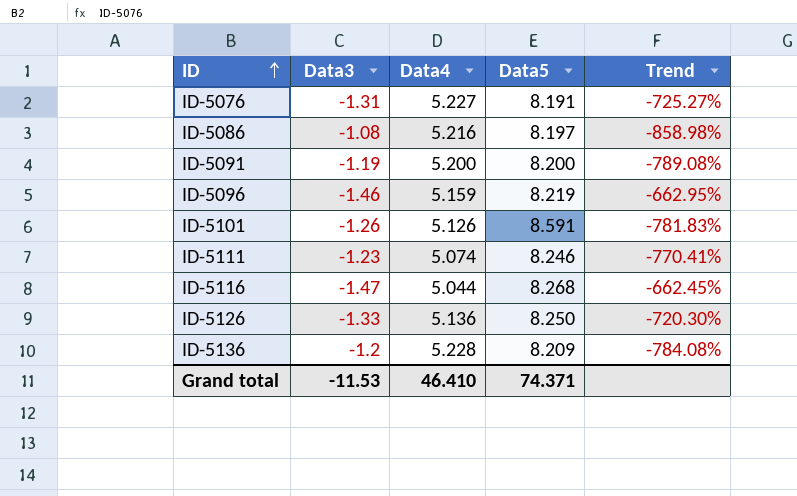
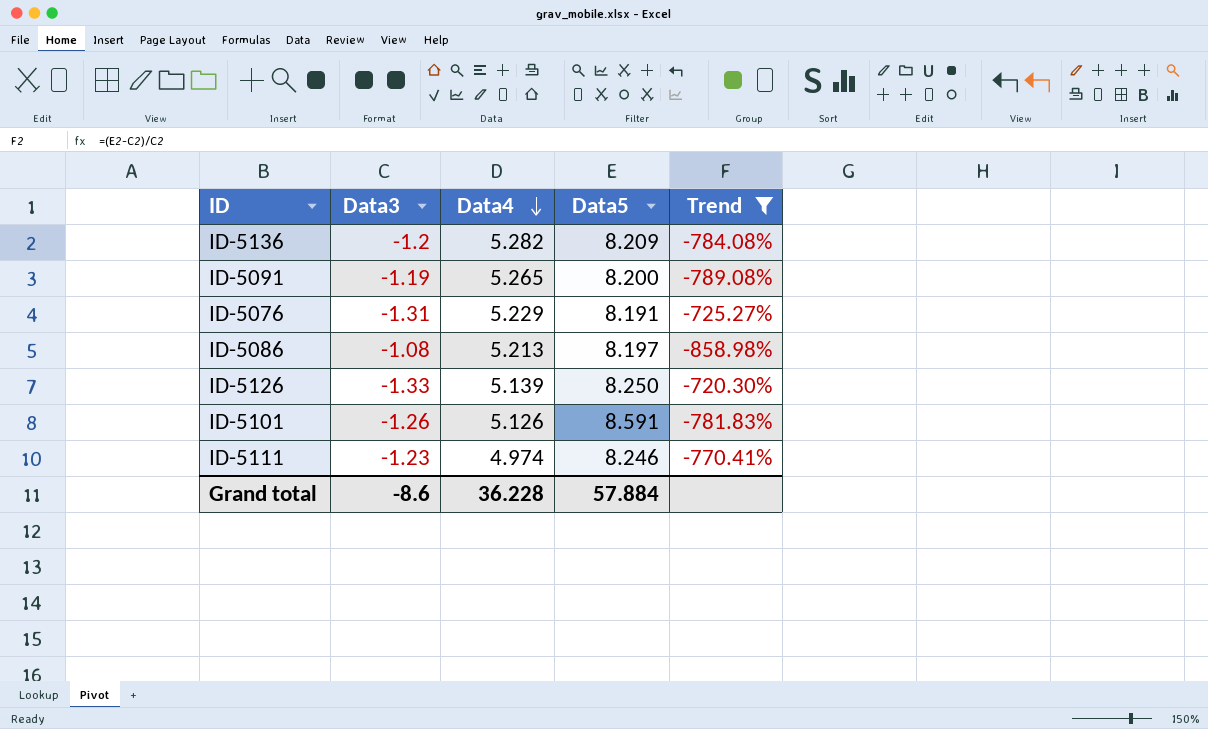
filter: none -> Trend <= -720.30%
row order: ID ascending -> Data4 descending
ID-5136 | Data4: 5.228 -> 5.282
ID-5091 | Data4: 5.200 -> 5.265
ID-5076 | Data4: 5.227 -> 5.229
ID-5086 | Data4: 5.216 -> 5.213
ID-5126 | Data4: 5.136 -> 5.139
ID-5111 | Data4: 5.074 -> 4.974
Grand total | Data3: -11.53 -> -8.6
Grand total | Data4: 46.410 -> 36.228
Grand total | Data5: 74.371 -> 57.884

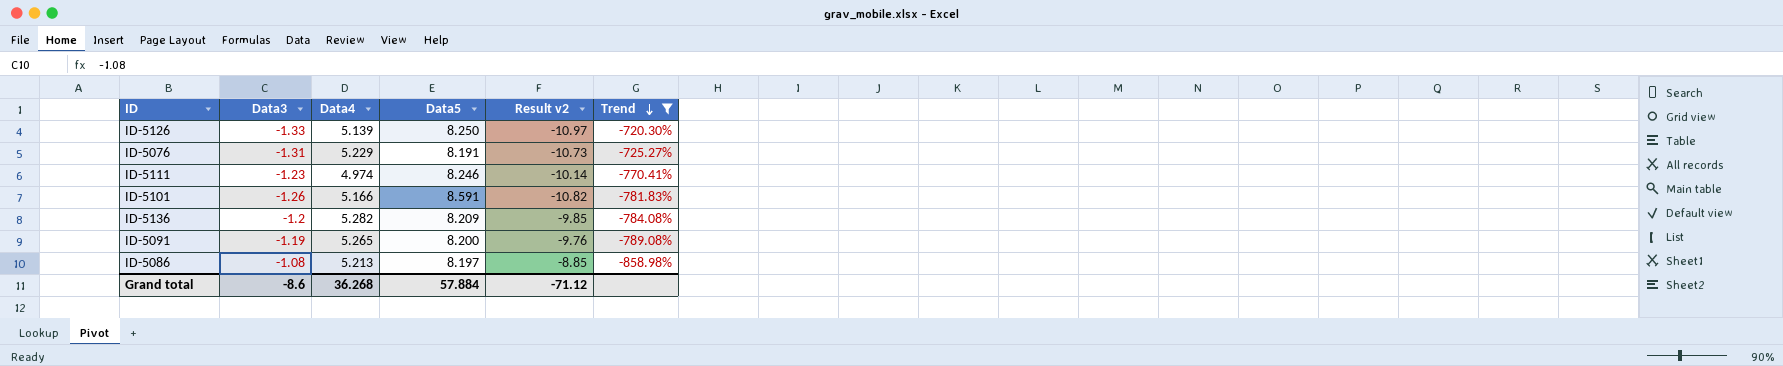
row order: Data4 descending -> Trend descending
column Result v2 | formula: none -> [Data3] * [Data5]
ID-5101 | Data4: 5.126 -> 5.166
Grand total | Data4: 36.228 -> 36.268

